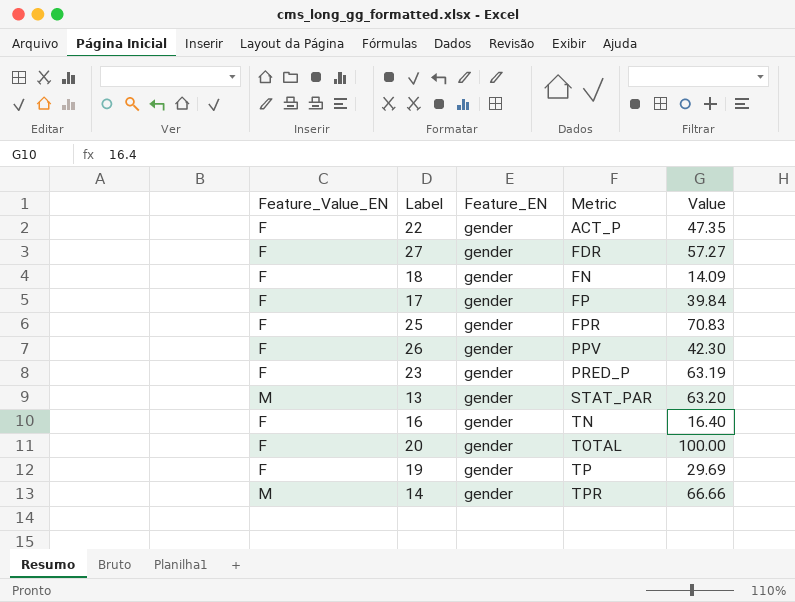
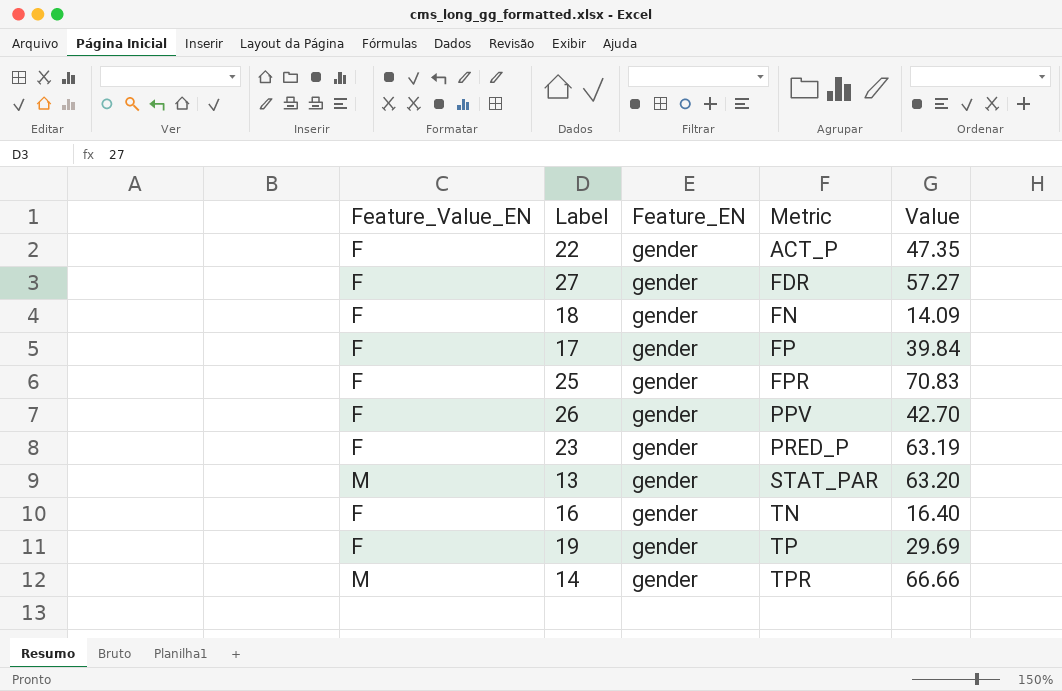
row 20: F | gender | TOTAL | 100.00 -> none
26 | Value: 42.30 -> 42.70

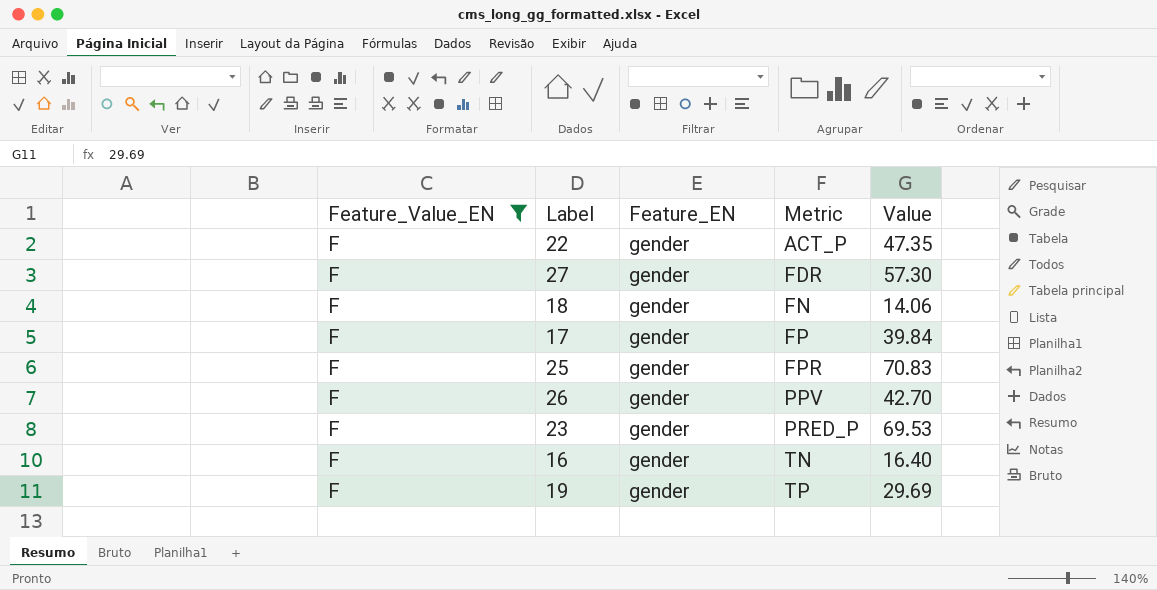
filter: none -> Feature_Value_EN = F
27 | Value: 57.27 -> 57.30
18 | Value: 14.09 -> 14.06
23 | Value: 63.19 -> 69.53

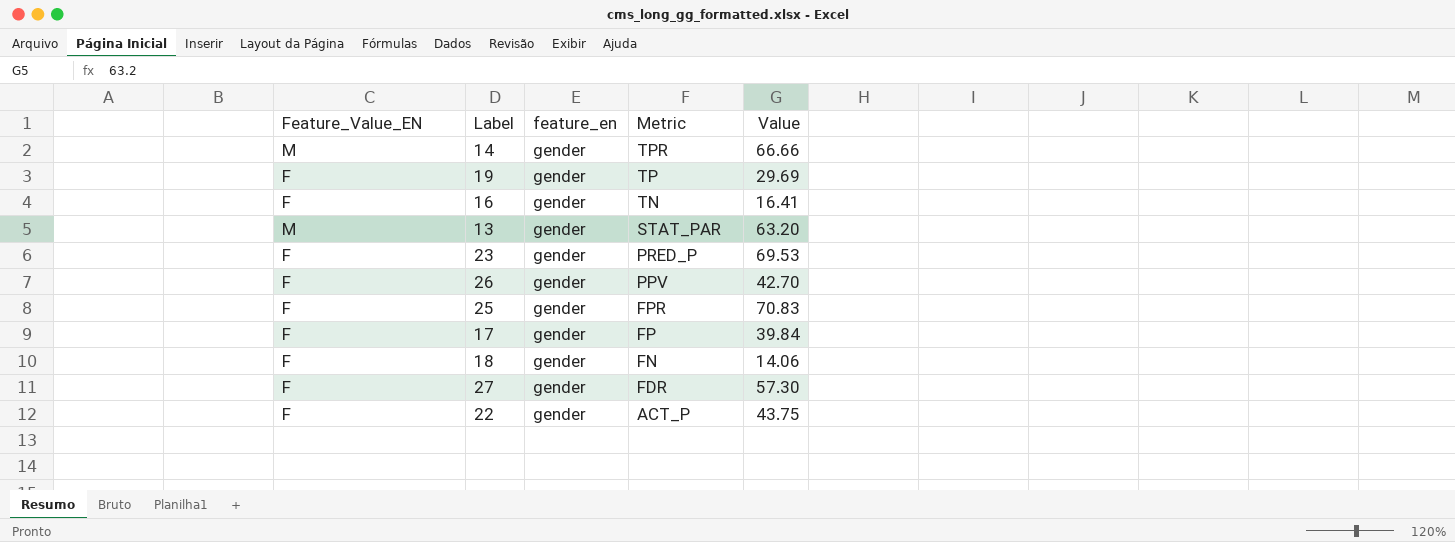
filter: Feature_Value_EN = F -> none
row order: Metric ascending -> Metric descending
column name: Feature_EN -> feature_en
16 | Value: 16.40 -> 16.41
22 | Value: 47.35 -> 43.75

